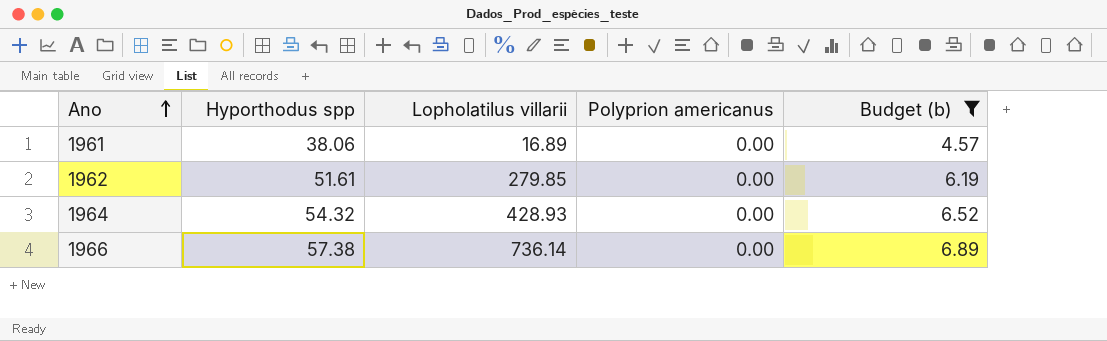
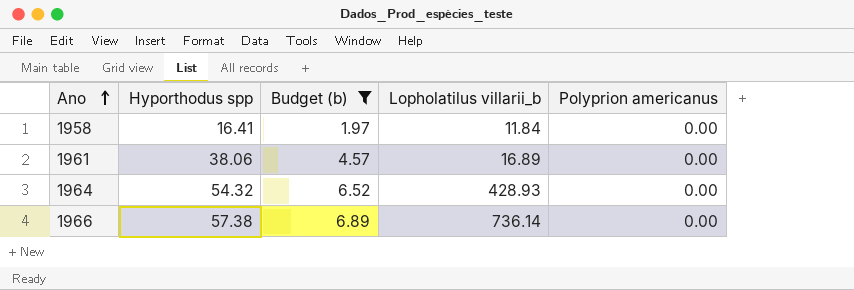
column Budget (b) | position: 5 -> 3
column name: Lopholatilus villarii -> Lopholatilus villarii_b
row 1962: 51.61 | 279.85 | 0.00 | 6.19 -> none
row 1958: none -> 16.41 | 1.97 | 11.84 | 0.00

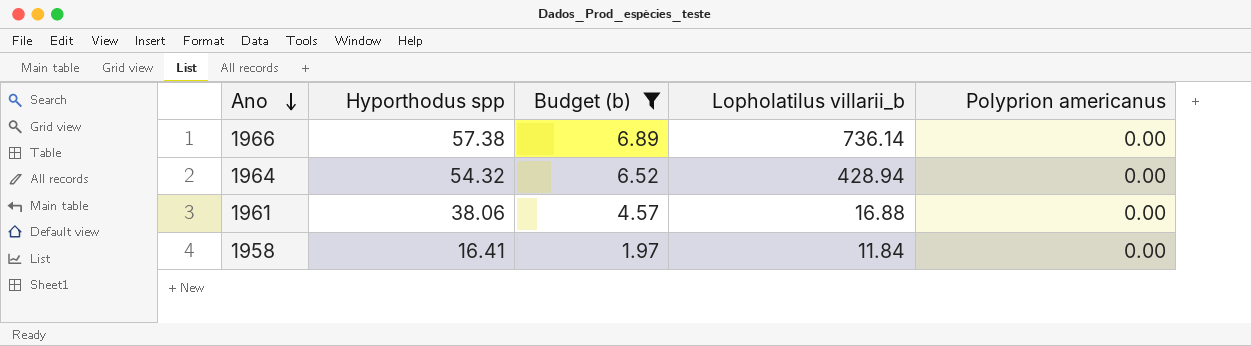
row order: Ano ascending -> Ano descending
1964 | Lopholatilus villarii_b: 428.93 -> 428.94
1961 | Lopholatilus villarii_b: 16.89 -> 16.88

